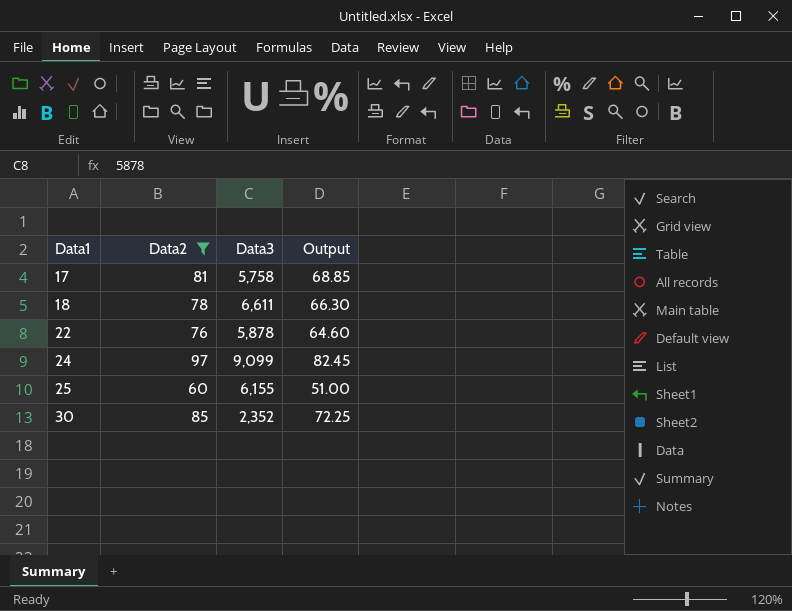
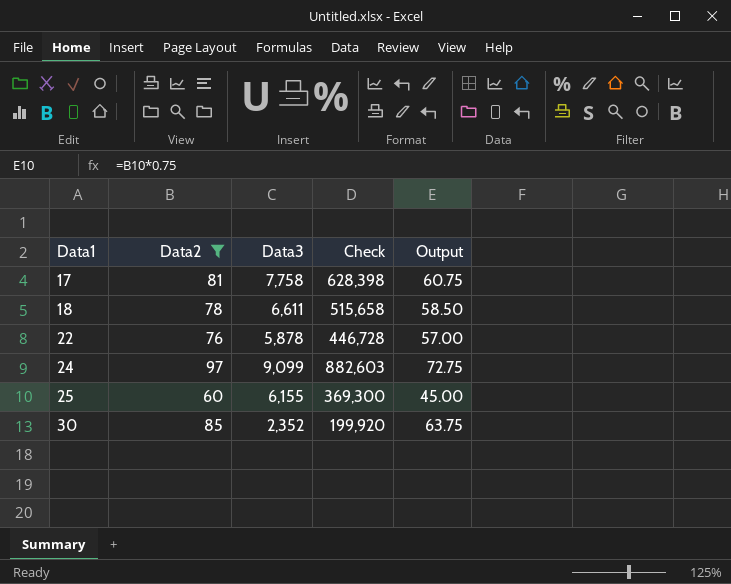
column Check | formula: none -> [Data2] * [Data3]
column Output | formula: [Data2] * 0.85 -> [Data2] * 0.75
17 | Data3: 5,758 -> 7,758

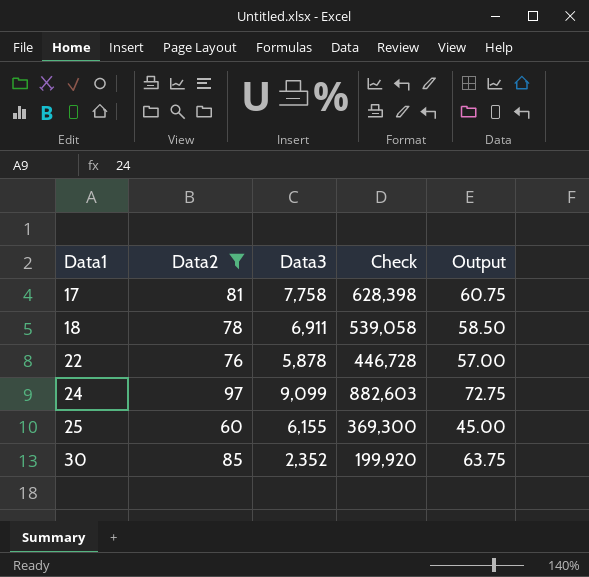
18 | Data3: 6,611 -> 6,911
18 | Check: 515,658 -> 539,058

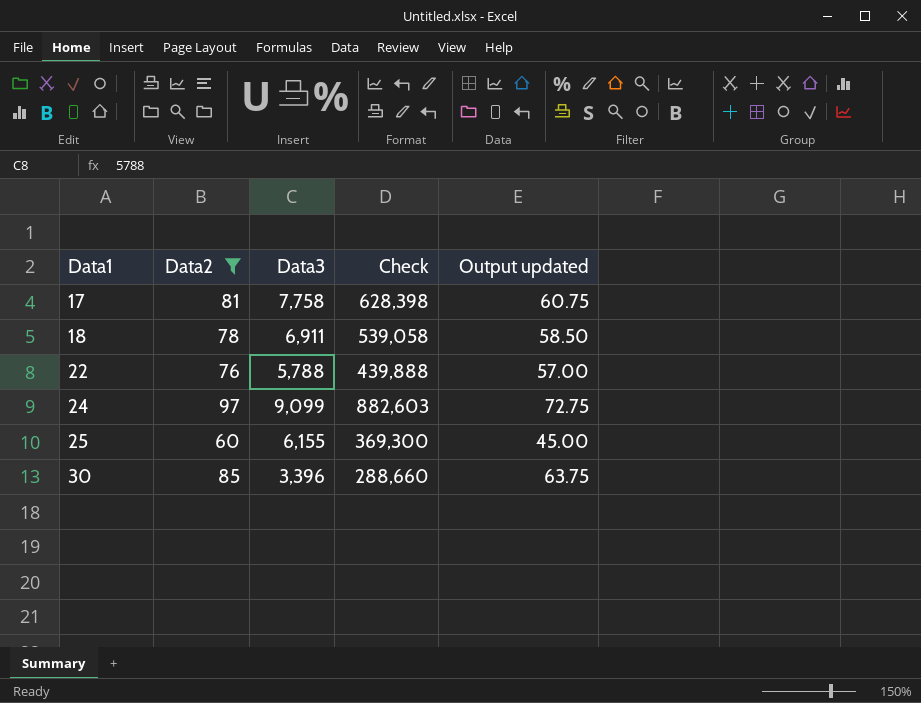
column name: Output -> Output updated
22 | Data3: 5,878 -> 5,788
22 | Check: 446,728 -> 439,888
30 | Data3: 2,352 -> 3,396
30 | Check: 199,920 -> 288,660

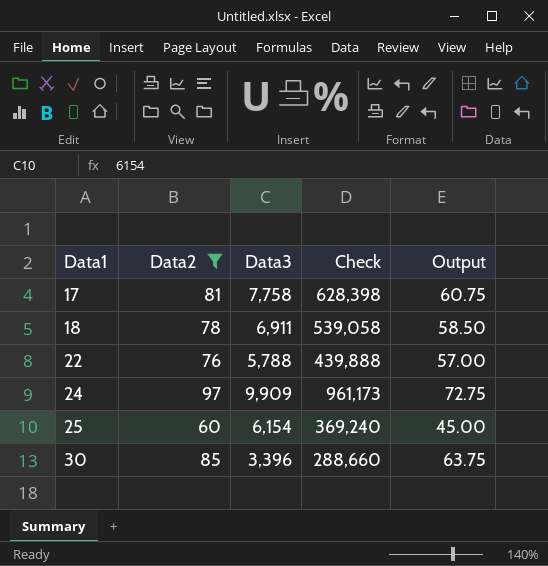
column name: Output updated -> Output
24 | Data3: 9,099 -> 9,909
24 | Check: 882,603 -> 961,173
25 | Data3: 6,155 -> 6,154
25 | Check: 369,300 -> 369,240

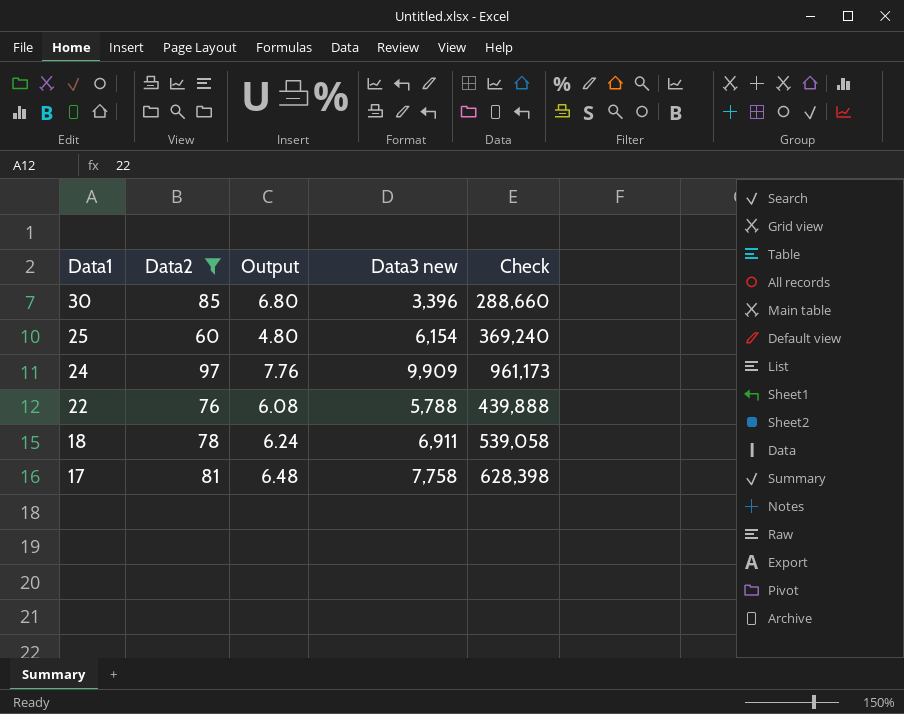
row order: Data1 ascending -> Data1 descending
column Output | formula: [Data2] * 0.75 -> [Data2] * 0.08
column Output | position: 5 -> 3
column name: Data3 -> Data3 new

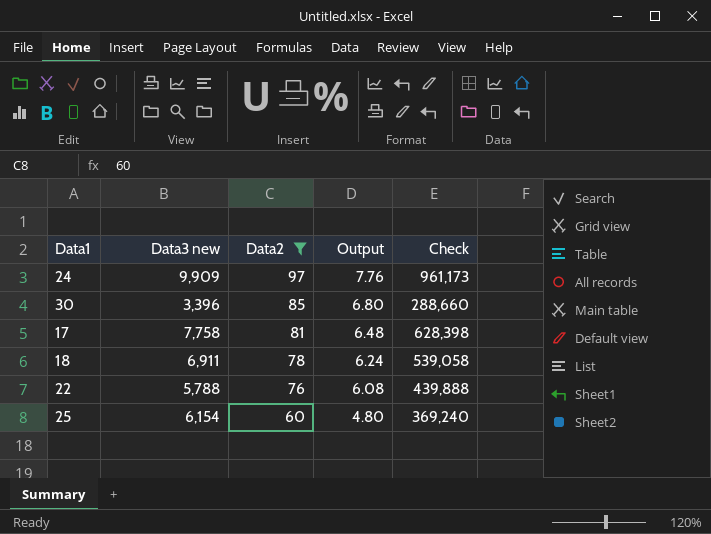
row order: Data1 descending -> Data2 descending
column Data3 new | position: 4 -> 2

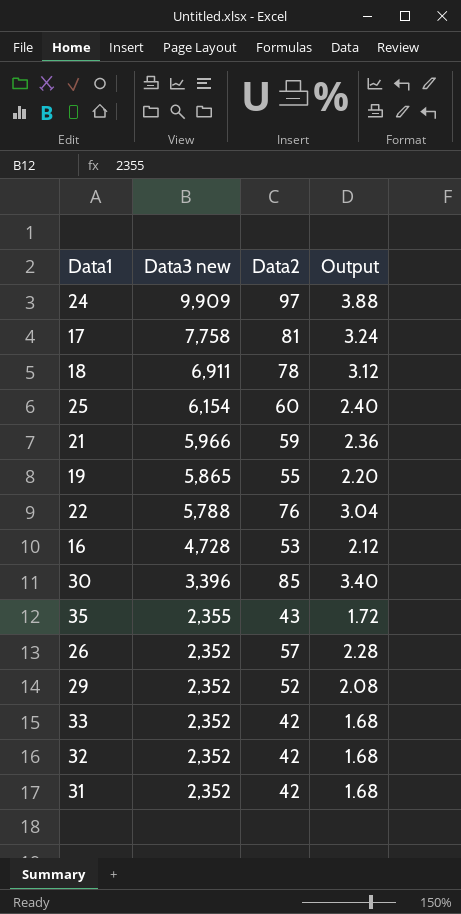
filter: Data2 >= 60 -> none
row order: Data2 descending -> Data3 new descending
column Check | formula: [Data3 new] * [Data2] -> none
column Output | formula: [Data2] * 0.08 -> [Data2] * 0.04

